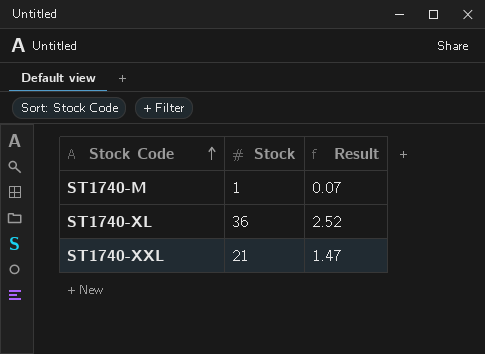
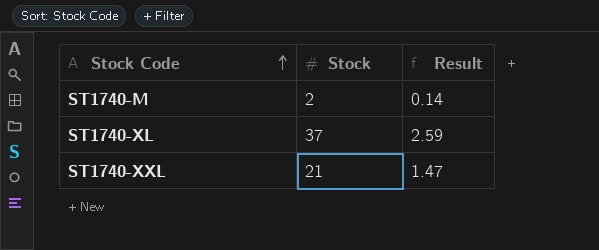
ST1740-M | Stock: 1 -> 2
ST1740-M | Result: 0.07 -> 0.14
ST1740-XL | Stock: 36 -> 37
ST1740-XL | Result: 2.52 -> 2.59

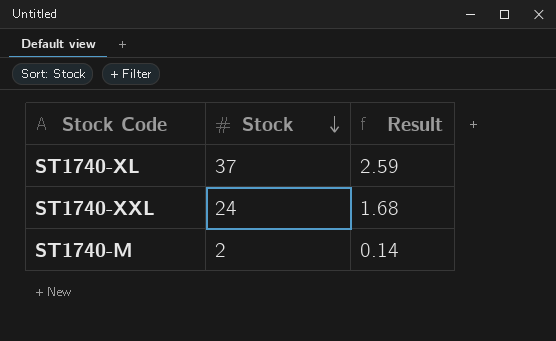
row order: Stock Code ascending -> Stock descending
ST1740-XXL | Stock: 21 -> 24
ST1740-XXL | Result: 1.47 -> 1.68

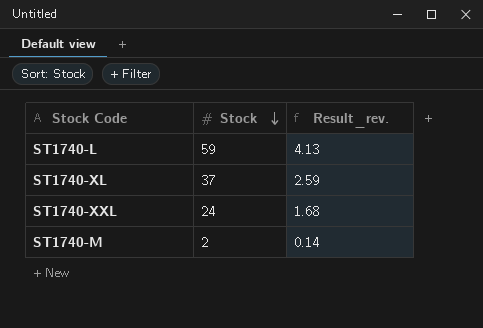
column name: Result -> Result_rev.
row ST1740-L: none -> 59 | 4.13

